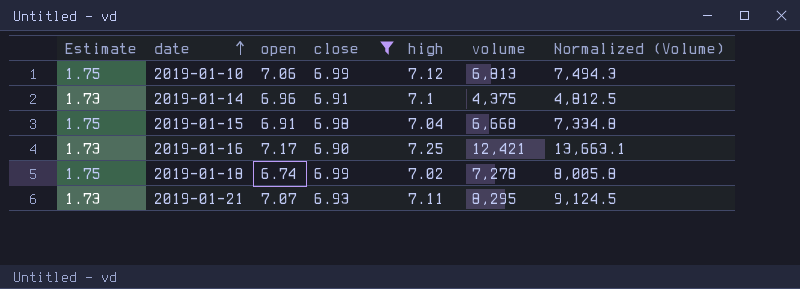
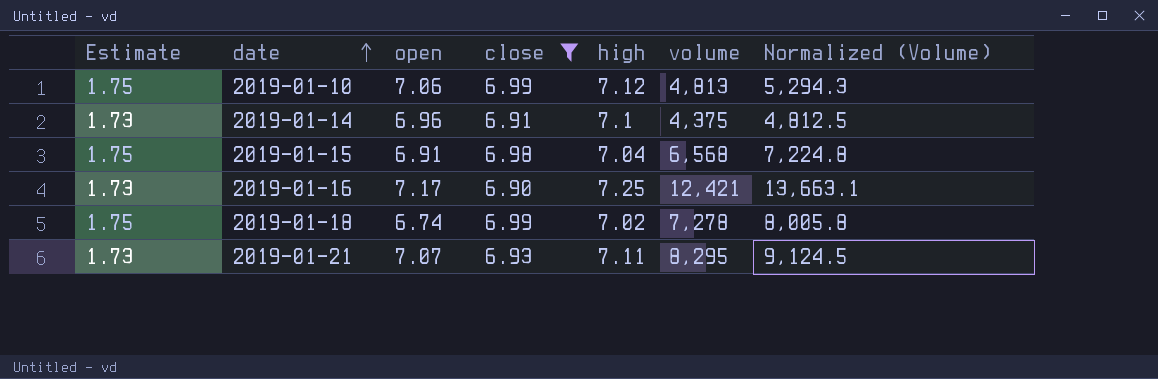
2019-01-10 | volume: 6,813 -> 4,813
2019-01-10 | Normalized (Volume): 7,494.3 -> 5,294.3
2019-01-15 | volume: 6,668 -> 6,568
2019-01-15 | Normalized (Volume): 7,334.8 -> 7,224.8

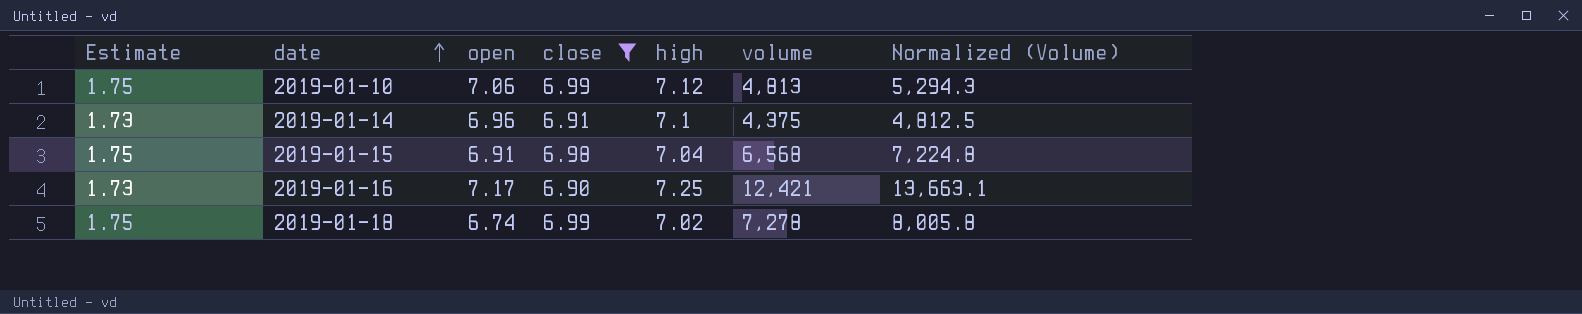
row 2019-01-21: 1.73 | 7.07 | 6.93 | 7.11 | 8,295 | 9,124.5 -> none

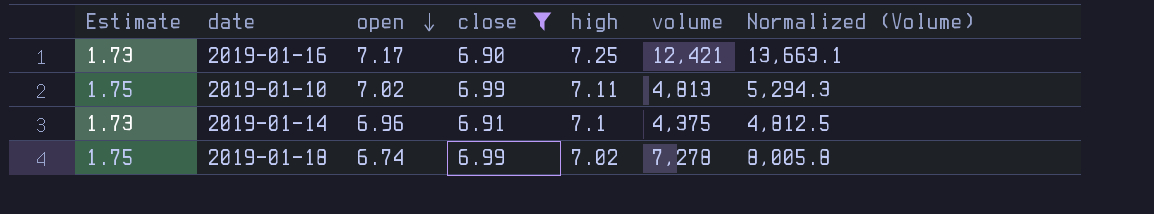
row order: date ascending -> open descending
row 2019-01-15: 1.75 | 6.91 | 6.98 | 7.04 | 6,568 | 7,224.8 -> none
2019-01-10 | open: 7.06 -> 7.02
2019-01-10 | high: 7.12 -> 7.11

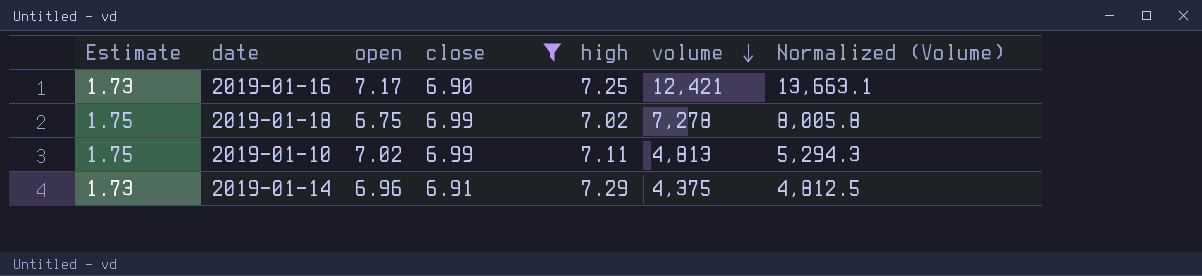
row order: open descending -> volume descending
2019-01-18 | open: 6.74 -> 6.75
2019-01-14 | high: 7.1 -> 7.29

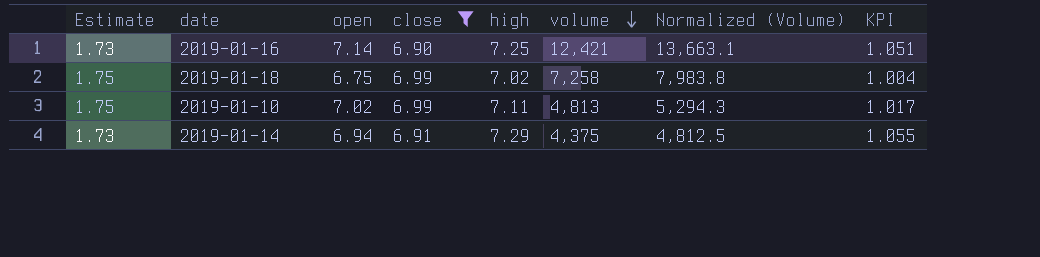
column KPI | formula: none -> [high] / [close]
2019-01-16 | open: 7.17 -> 7.14
2019-01-18 | volume: 7,278 -> 7,258
2019-01-18 | Normalized (Volume): 8,005.8 -> 7,983.8
2019-01-14 | open: 6.96 -> 6.94

